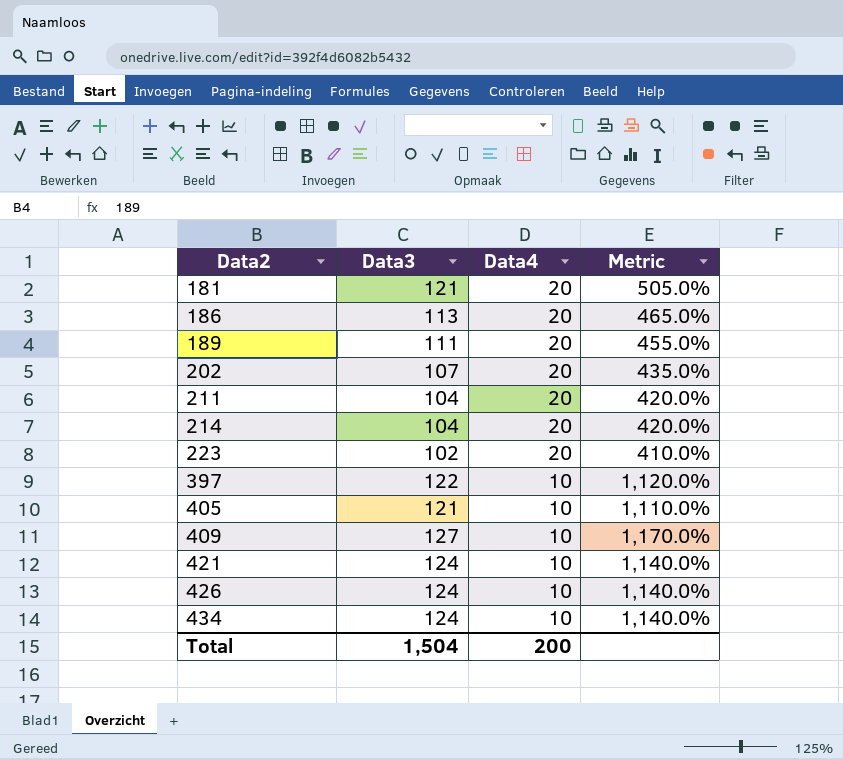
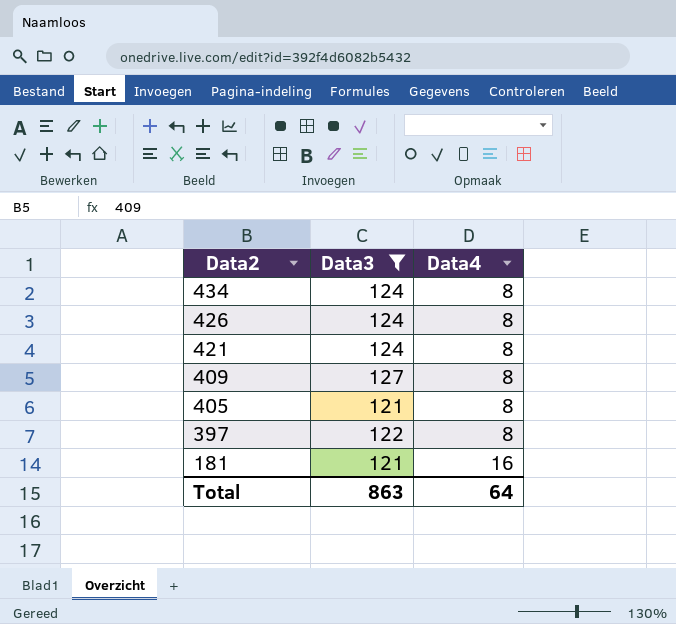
filter: none -> Data3 >= 121
row order: Data2 ascending -> Data2 descending
column Metric | formula: ([Data3] - [Data4]) / [Data4] -> none
434 | Data4: 10 -> 8
426 | Data4: 10 -> 8
421 | Data4: 10 -> 8
409 | Data4: 10 -> 8
405 | Data4: 10 -> 8
397 | Data4: 10 -> 8
181 | Data4: 20 -> 16
Total | Data3: 1,504 -> 863
Total | Data4: 200 -> 64

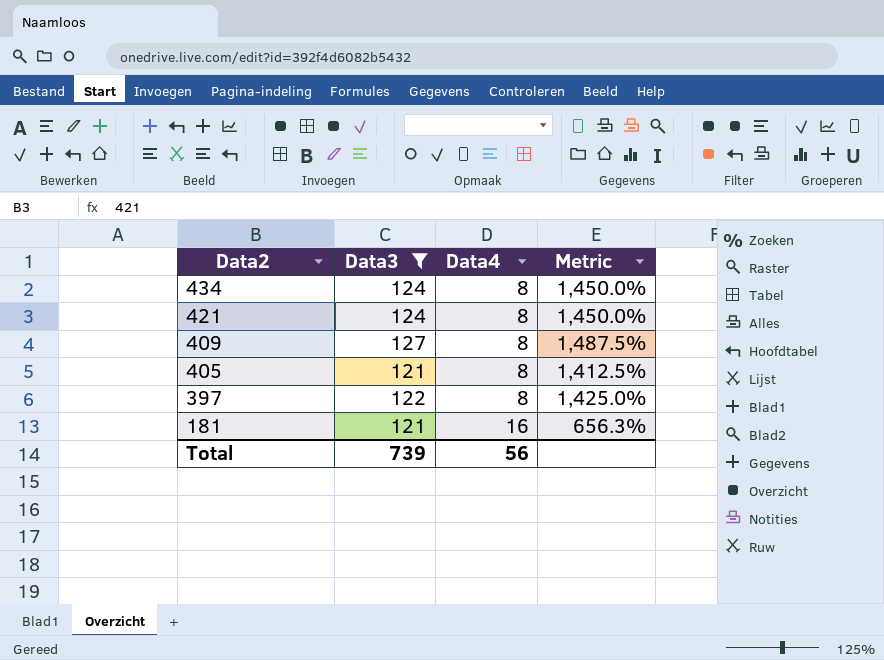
column Metric | formula: none -> ([Data3] - [Data4]) / [Data4]
row 426: 124 | 8 -> none
Total | Data3: 863 -> 739
Total | Data4: 64 -> 56

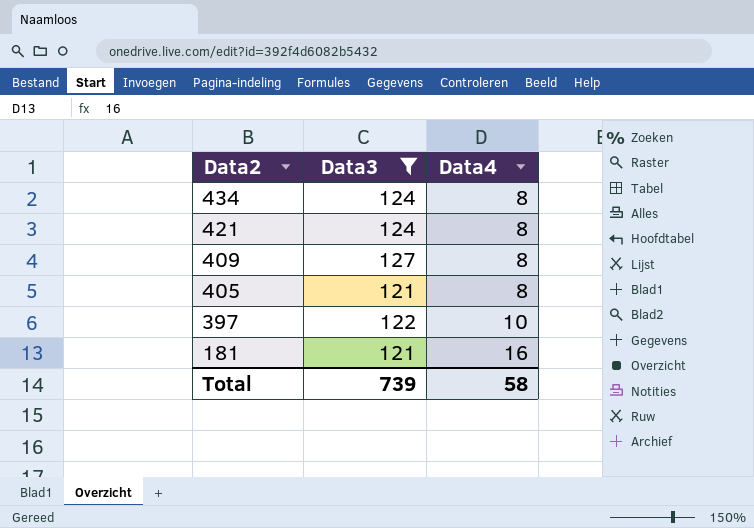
column Metric | formula: ([Data3] - [Data4]) / [Data4] -> none
397 | Data4: 8 -> 10
Total | Data4: 56 -> 58

